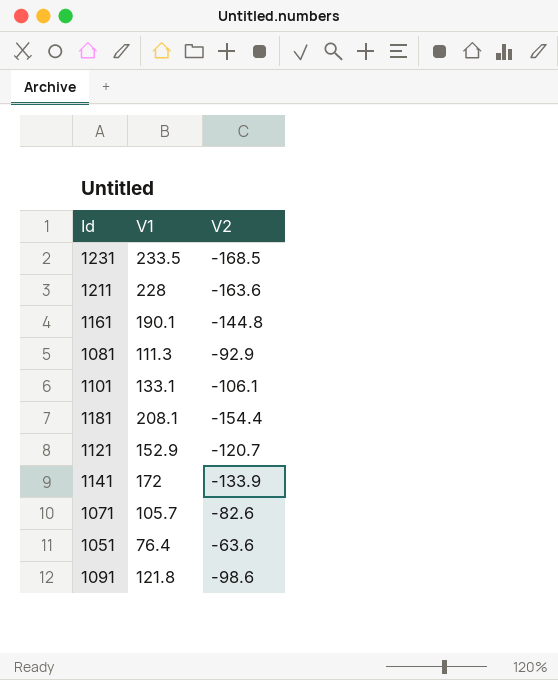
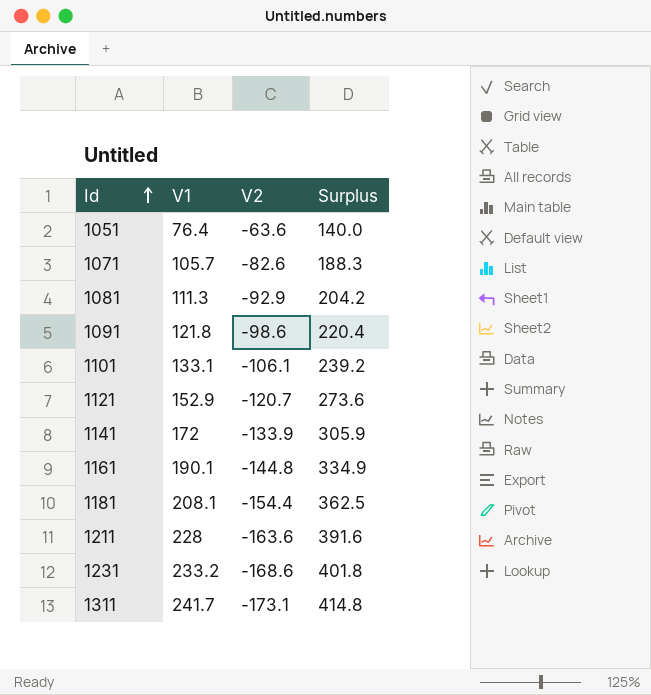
row order: none -> Id ascending
column Surplus | formula: none -> [V1] - [V2]
1231 | V1: 233.5 -> 233.2
1231 | V2: -168.5 -> -168.6
row 1311: none -> 241.7 | -173.1 | 414.8

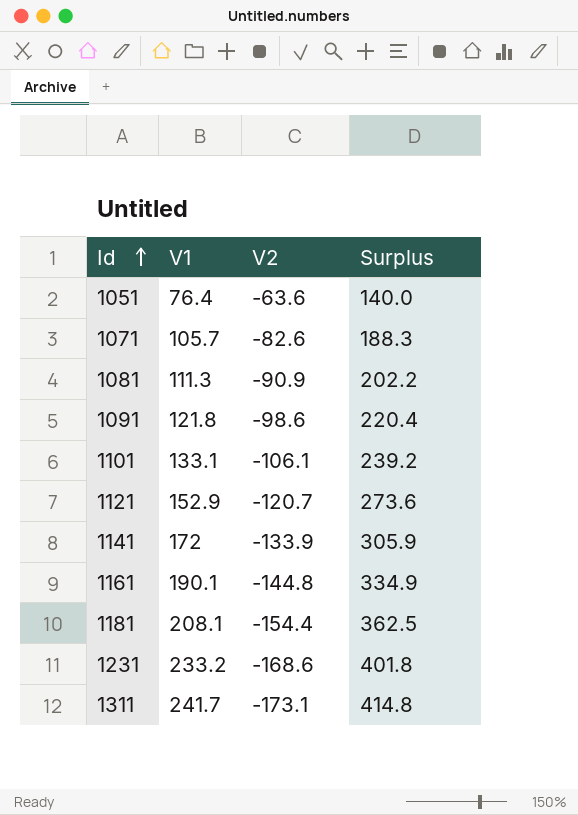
row 1211: 228 | -163.6 | 391.6 -> none
1081 | V2: -92.9 -> -90.9
1081 | Surplus: 204.2 -> 202.2

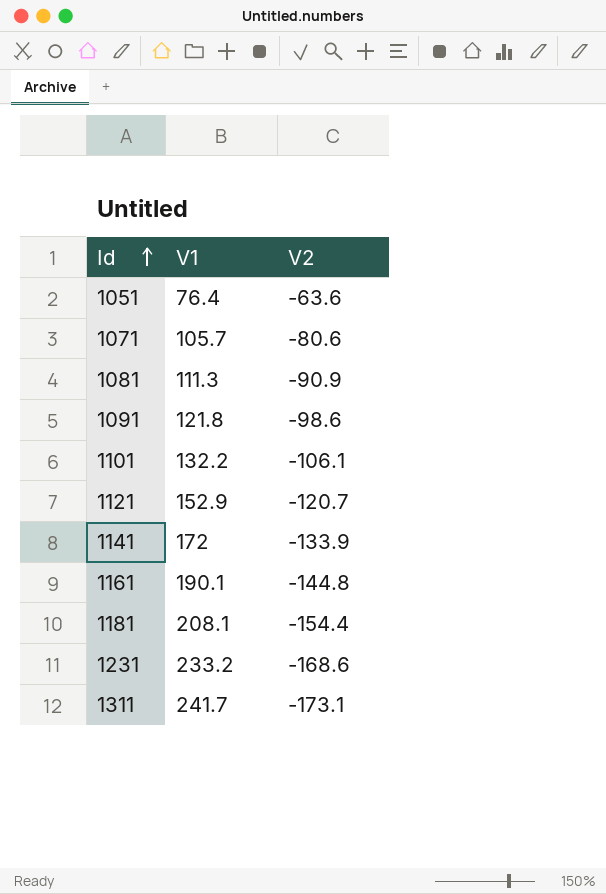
column Surplus | formula: [V1] - [V2] -> none
1071 | V2: -82.6 -> -80.6
1101 | V1: 133.1 -> 132.2

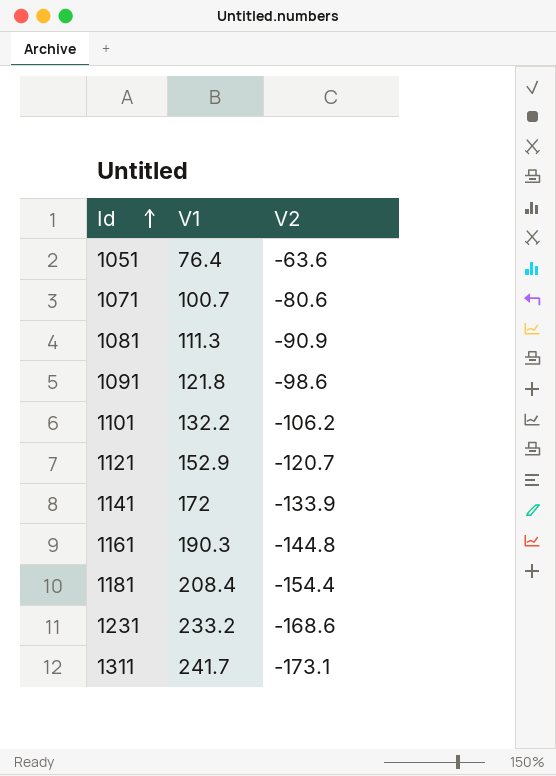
1071 | V1: 105.7 -> 100.7
1101 | V2: -106.1 -> -106.2
1161 | V1: 190.1 -> 190.3
1181 | V1: 208.1 -> 208.4

